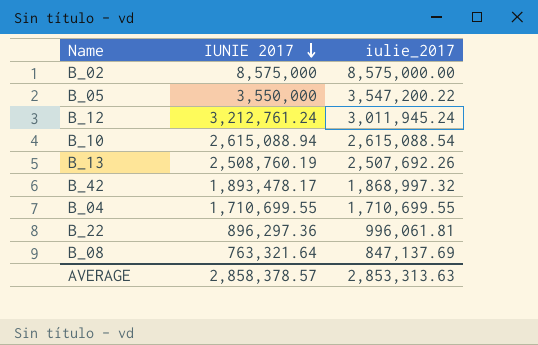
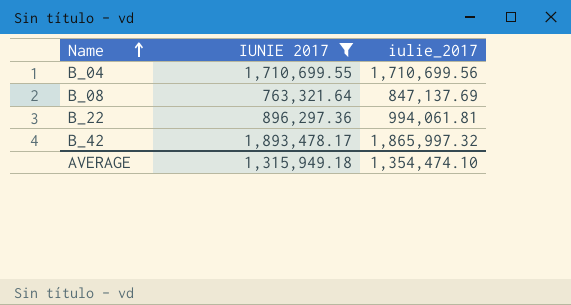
filter: none -> IUNIE 2017 <= 1,893,478.17
row order: IUNIE 2017 descending -> Name ascending
B_04 | iulie_2017: 1,710,699.55 -> 1,710,699.56
B_22 | iulie_2017: 996,061.81 -> 994,061.81
B_42 | iulie_2017: 1,868,997.32 -> 1,865,997.32
AVERAGE | IUNIE 2017: 2,858,378.57 -> 1,315,949.18
AVERAGE | iulie_2017: 2,853,313.63 -> 1,354,474.10

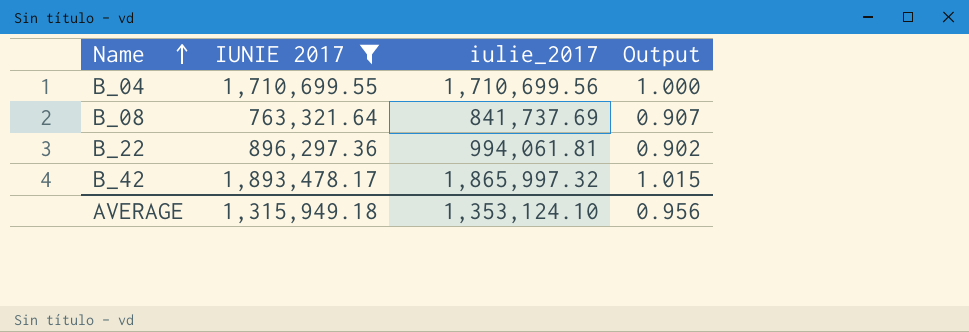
column Output | formula: none -> [IUNIE 2017] / [iulie_2017]
B_08 | iulie_2017: 847,137.69 -> 841,737.69
AVERAGE | iulie_2017: 1,354,474.10 -> 1,353,124.10

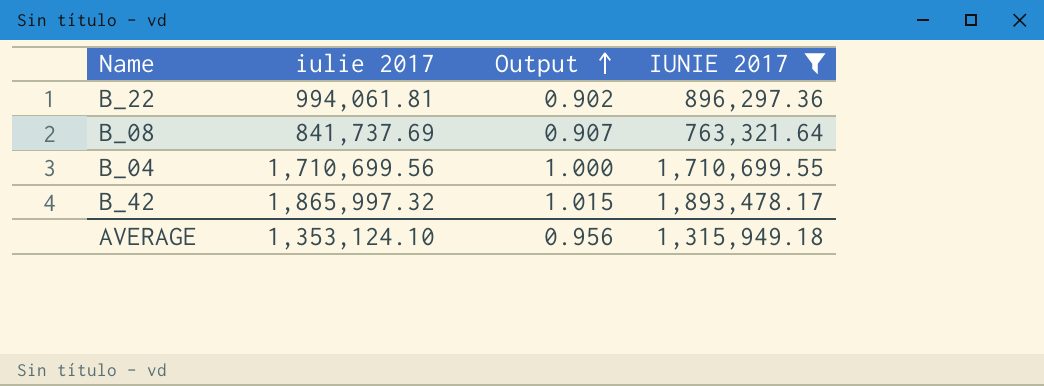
row order: Name ascending -> Output ascending
column name: iulie_2017 -> iulie 2017
column IUNIE 2017 | position: 2 -> 4

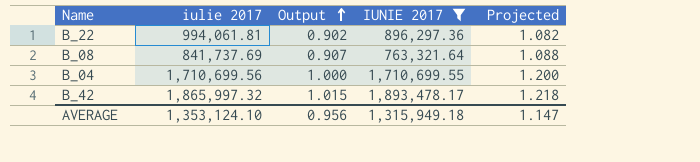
column Projected | formula: none -> [Output] * 1.2

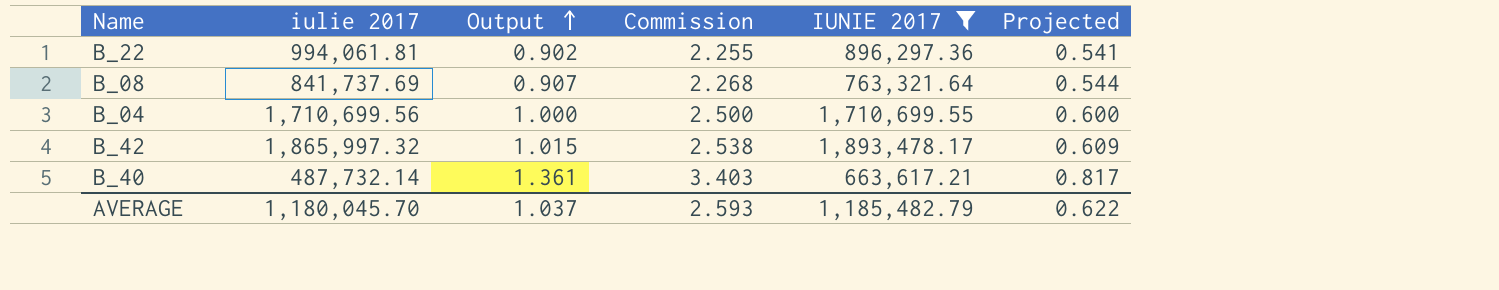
column Commission | formula: none -> [Output] * 2.5
column Projected | formula: [Output] * 1.2 -> [Output] * 0.6
row B_40: none -> 487,732.14 | 1.361 | 3.403 | 663,617.21 | 0.817
AVERAGE | iulie 2017: 1,353,124.10 -> 1,180,045.70
AVERAGE | Output: 0.956 -> 1.037
AVERAGE | IUNIE 2017: 1,315,949.18 -> 1,185,482.79
AVERAGE | Projected: 1.147 -> 0.622

